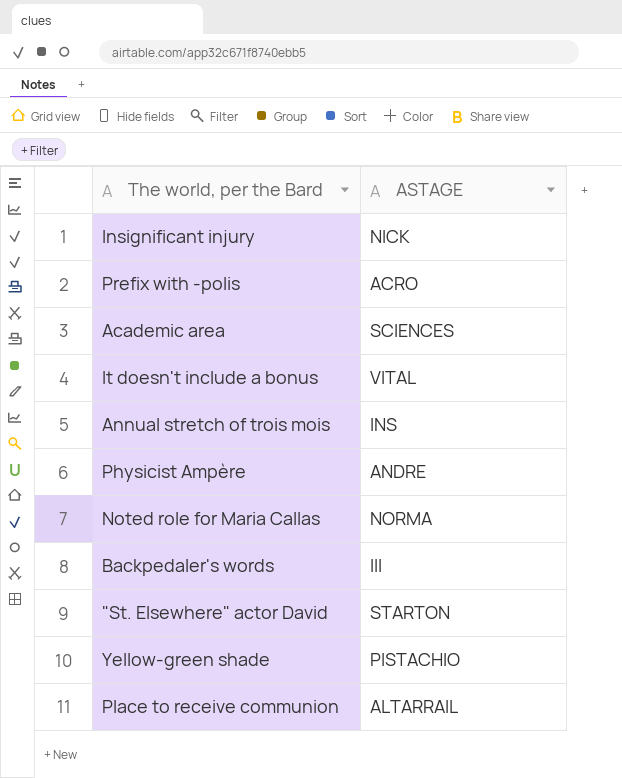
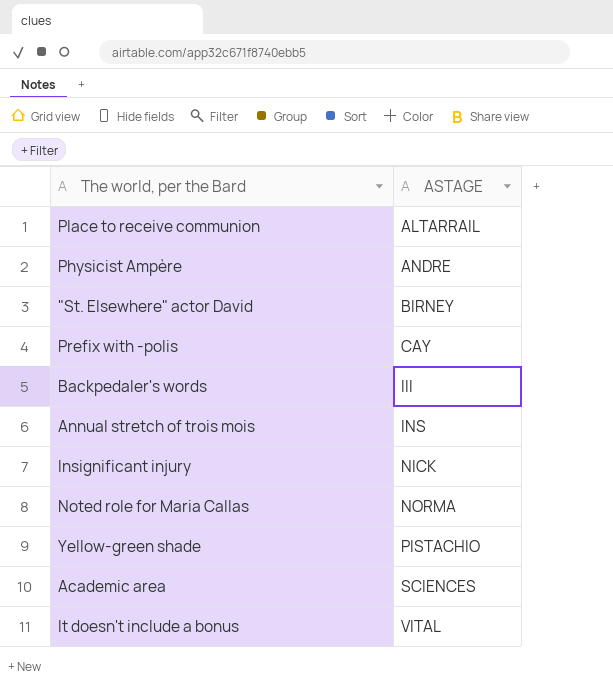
row order: none -> ASTAGE ascending
"St. Elsewhere" actor David | ASTAGE: STARTON -> BIRNEY
Prefix with -polis | ASTAGE: ACRO -> CAY

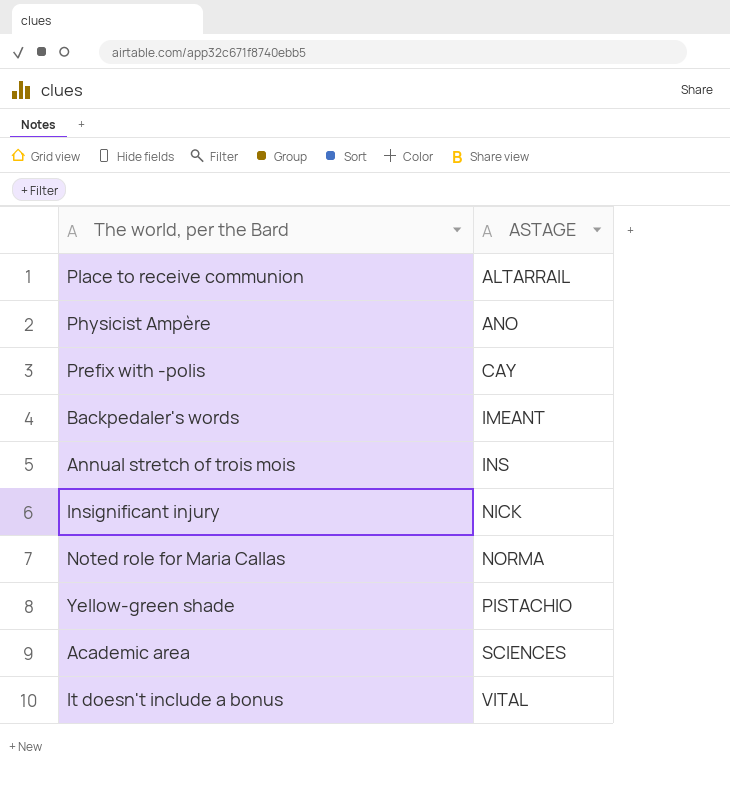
row "St. Elsewhere" actor David: BIRNEY -> none
Physicist Ampère | ASTAGE: ANDRE -> ANO
Backpedaler's words | ASTAGE: III -> IMEANT

